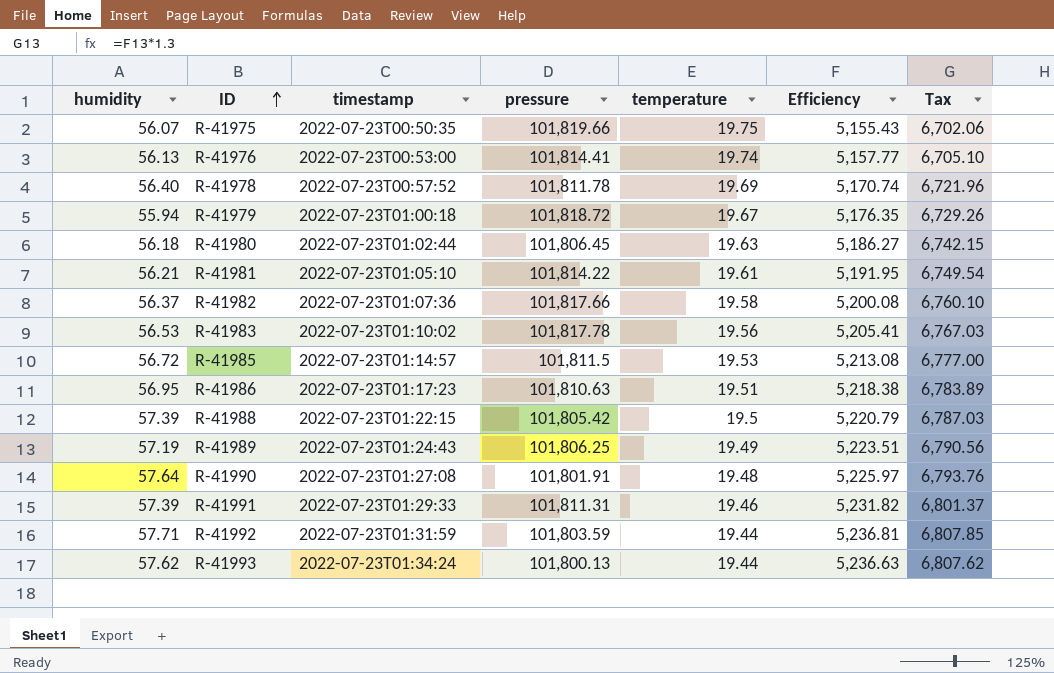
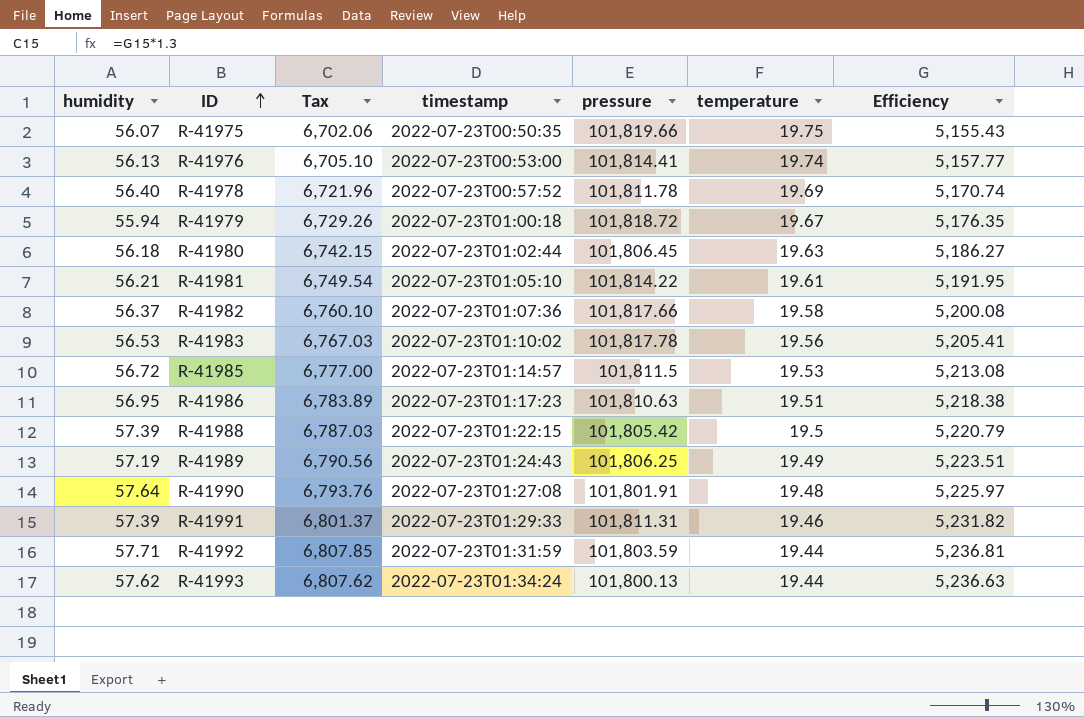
column Tax | position: 7 -> 3

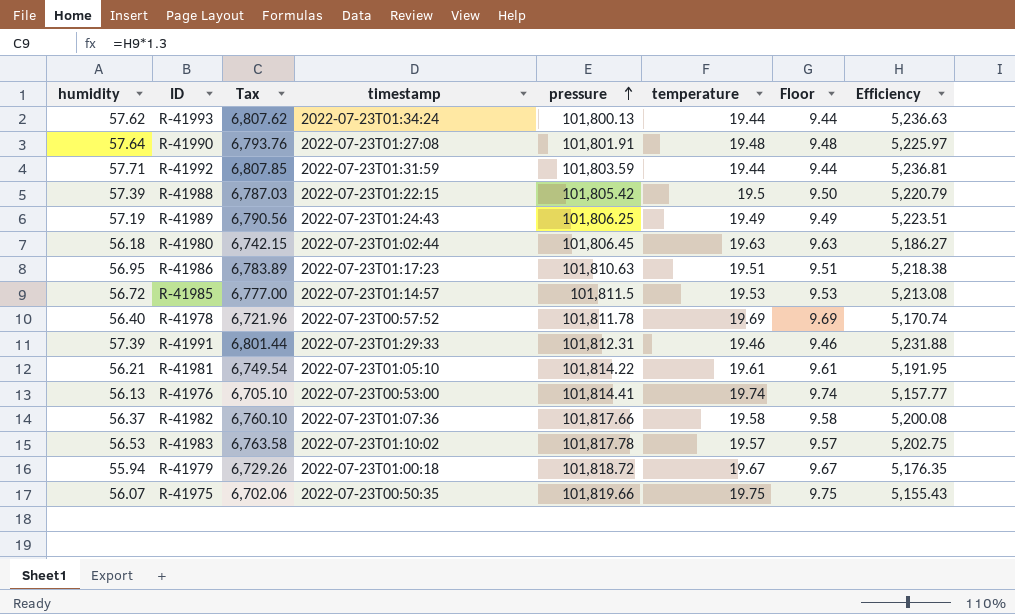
row order: ID ascending -> pressure ascending
column Floor | formula: none -> [temperature] - 10
R-41991 | Tax: 6,801.37 -> 6,801.44
R-41991 | pressure: 101,811.31 -> 101,812.31
R-41991 | Efficiency: 5,231.82 -> 5,231.88
R-41983 | Tax: 6,767.03 -> 6,763.58
R-41983 | temperature: 19.56 -> 19.57
R-41983 | Efficiency: 5,205.41 -> 5,202.75

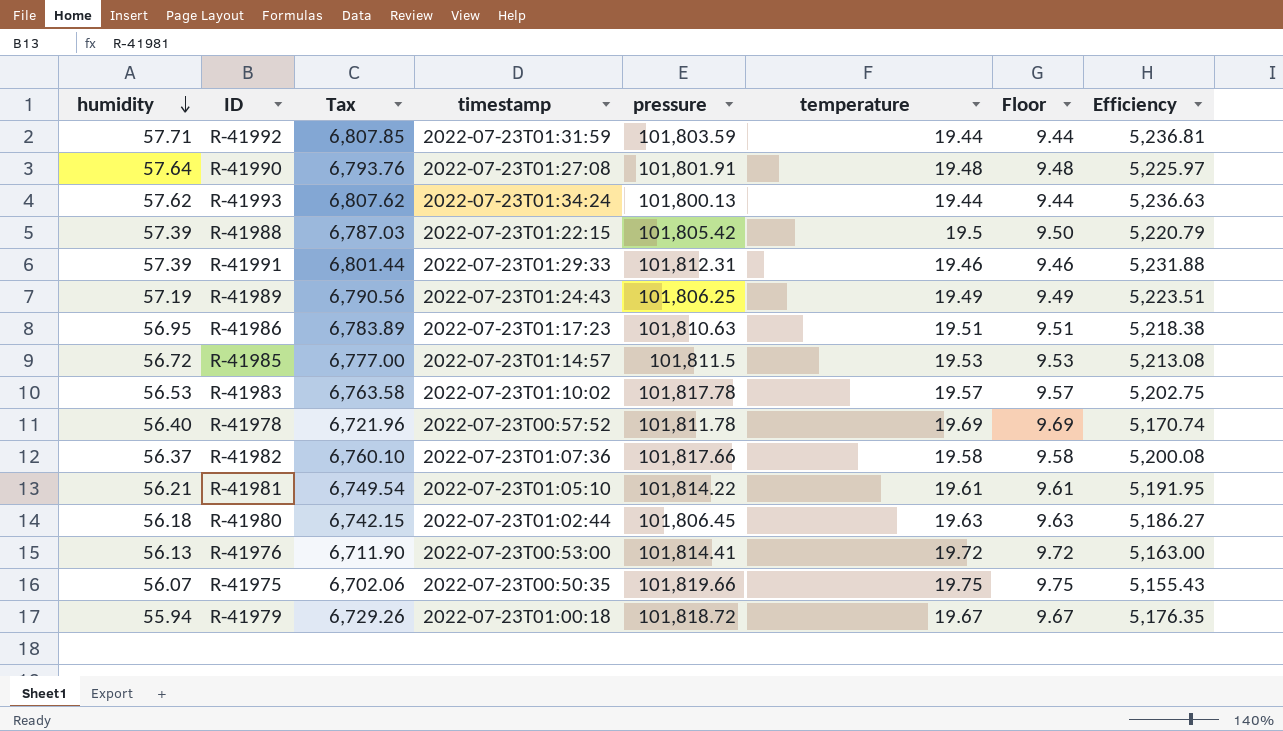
row order: pressure ascending -> humidity descending
R-41976 | Tax: 6,705.10 -> 6,711.90
R-41976 | temperature: 19.74 -> 19.72
R-41976 | Floor: 9.74 -> 9.72
R-41976 | Efficiency: 5,157.77 -> 5,163.00

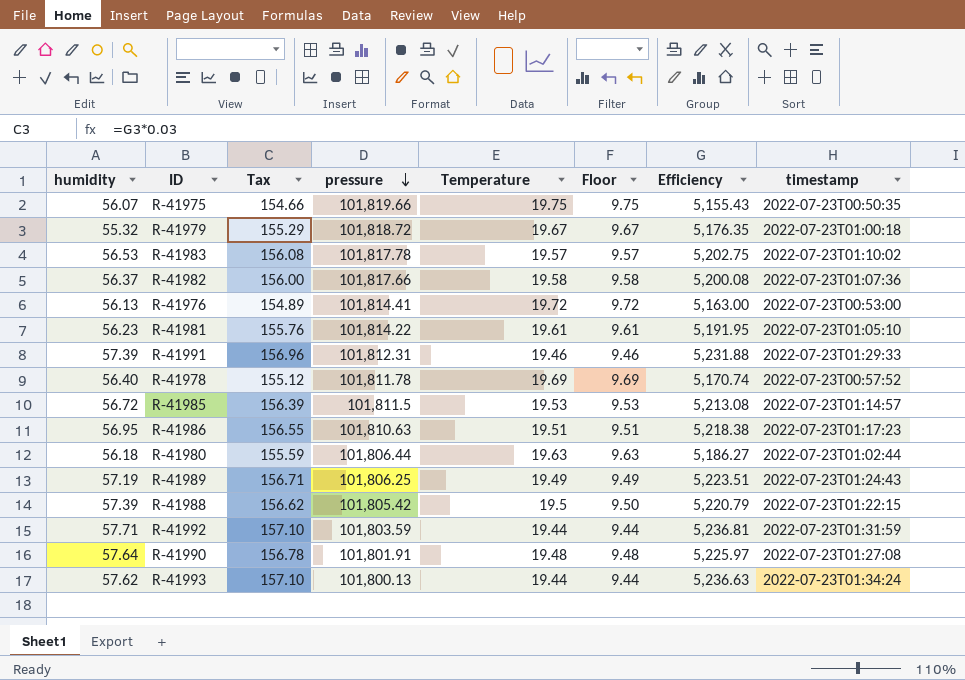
row order: humidity descending -> pressure descending
column Tax | formula: [Efficiency] * 1.3 -> [Efficiency] * 0.03
column name: temperature -> Temperature
column timestamp | position: 4 -> 8
R-41979 | humidity: 55.94 -> 55.32
R-41981 | humidity: 56.21 -> 56.23
R-41980 | pressure: 101,806.45 -> 101,806.44

